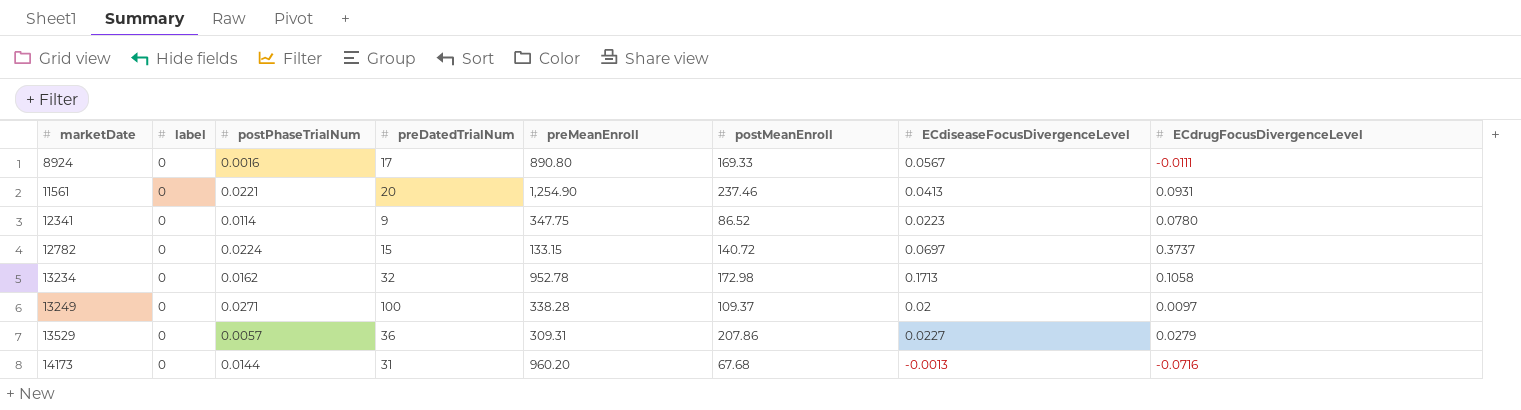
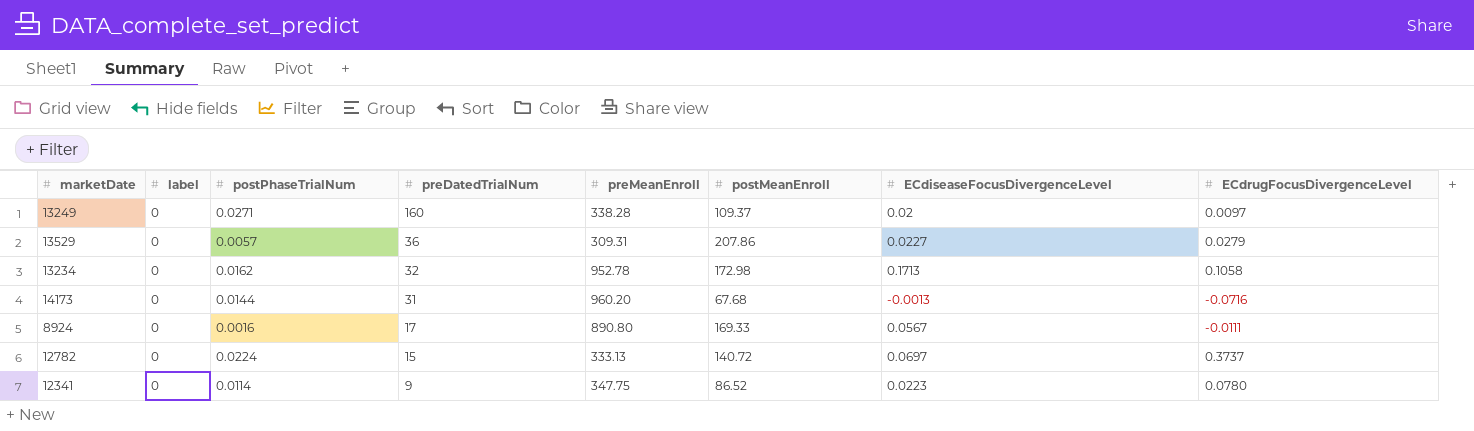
row order: marketDate ascending -> preDatedTrialNum descending
row 11561: 0 | 0.0221 | 20 | 1,254.90 | 237.46 | 0.0413 | 0.0931 -> none
13249 | preDatedTrialNum: 100 -> 160
12782 | preMeanEnroll: 133.15 -> 333.13

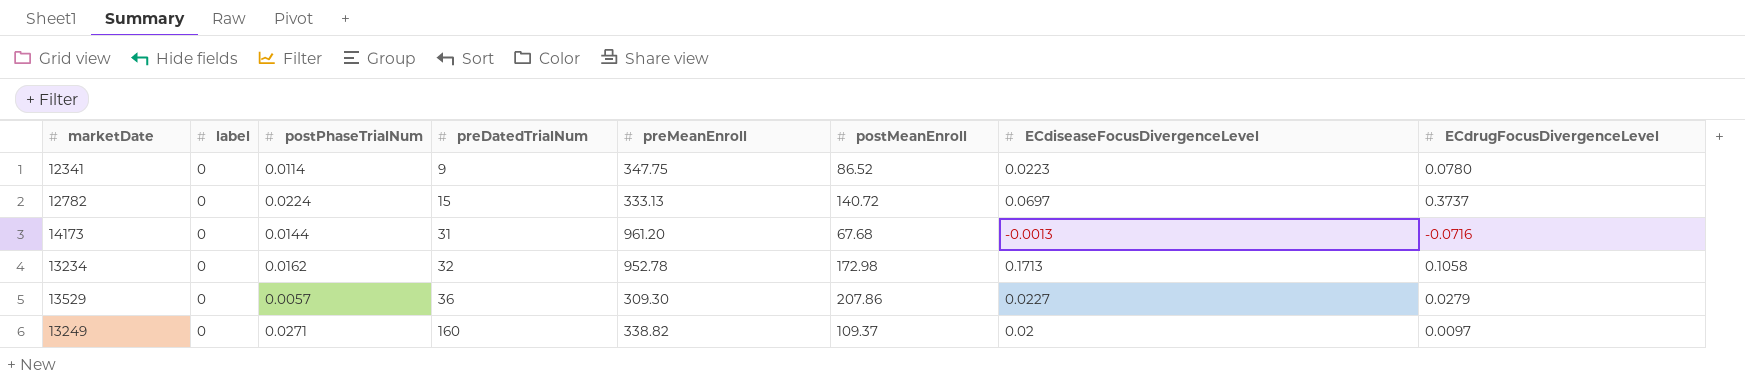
row order: preDatedTrialNum descending -> preDatedTrialNum ascending
row 8924: 0 | 0.0016 | 17 | 890.80 | 169.33 | 0.0567 | -0.0111 -> none
14173 | preMeanEnroll: 960.20 -> 961.20
13529 | preMeanEnroll: 309.31 -> 309.30
13249 | preMeanEnroll: 338.28 -> 338.82

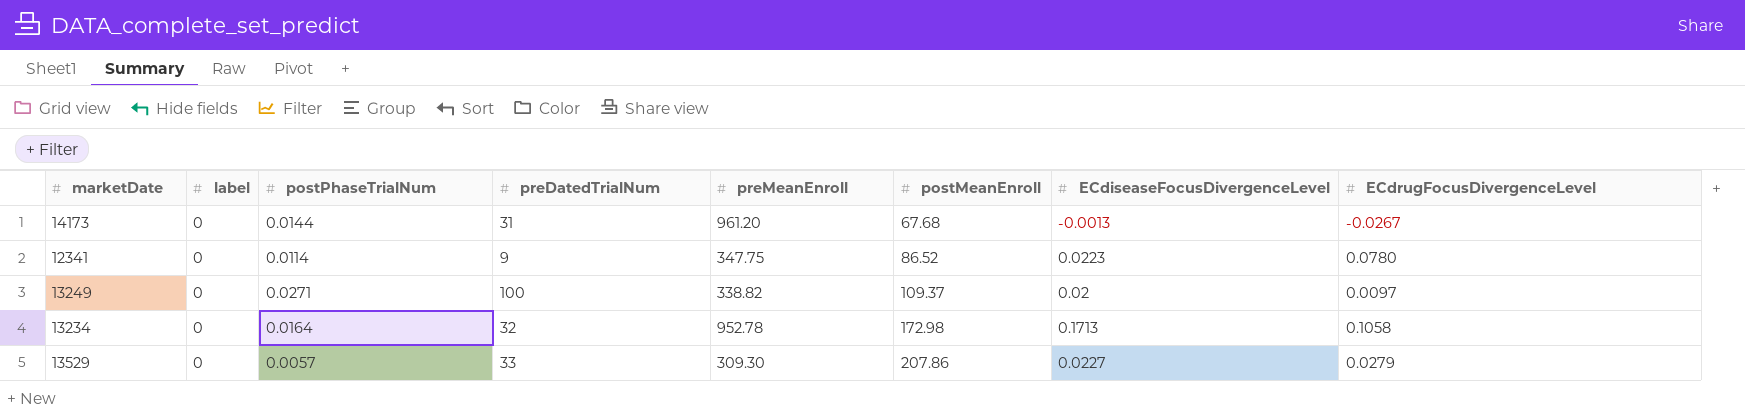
row order: preDatedTrialNum ascending -> postMeanEnroll ascending
row 12782: 0 | 0.0224 | 15 | 333.13 | 140.72 | 0.0697 | 0.3737 -> none
14173 | ECdrugFocusDivergenceLevel: -0.0716 -> -0.0267
13249 | preDatedTrialNum: 160 -> 100
13234 | postPhaseTrialNum: 0.0162 -> 0.0164
13529 | preDatedTrialNum: 36 -> 33

